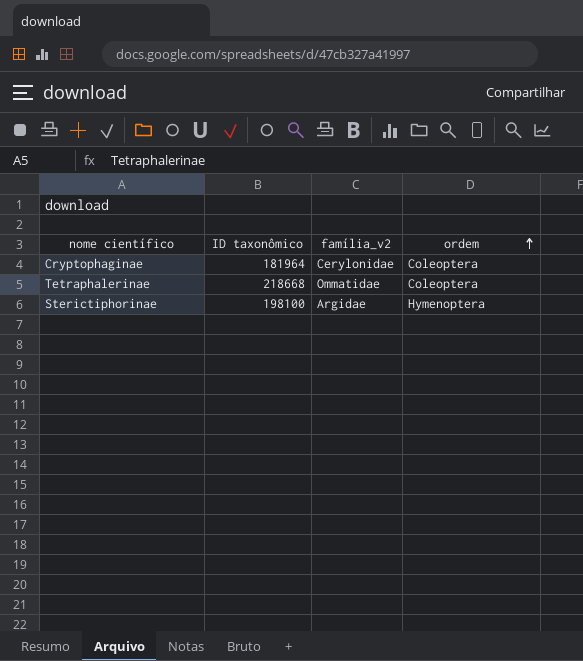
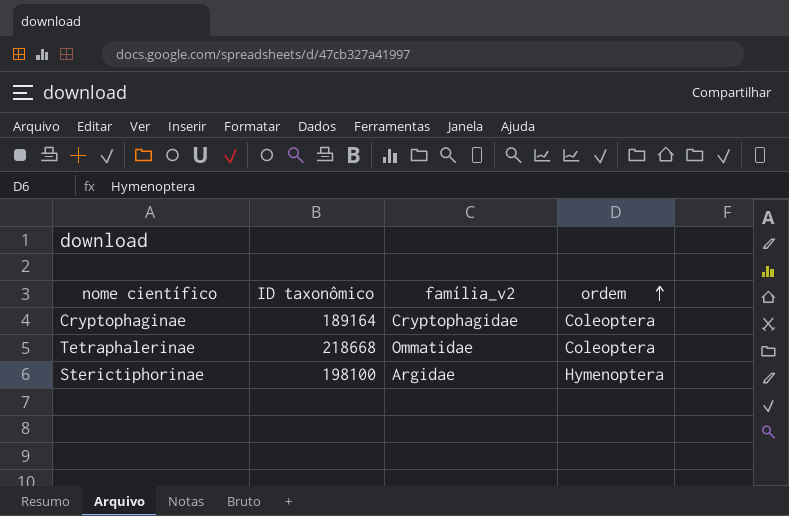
Cryptophaginae | ID taxonômico: 181964 -> 189164
Cryptophaginae | família_v2: Cerylonidae -> Cryptophagidae

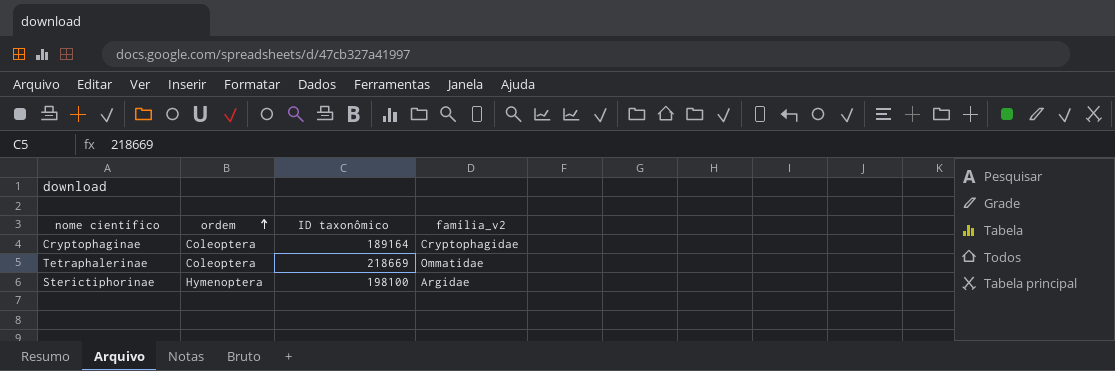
column ordem | position: 4 -> 2
Tetraphalerinae | ID taxonômico: 218668 -> 218669

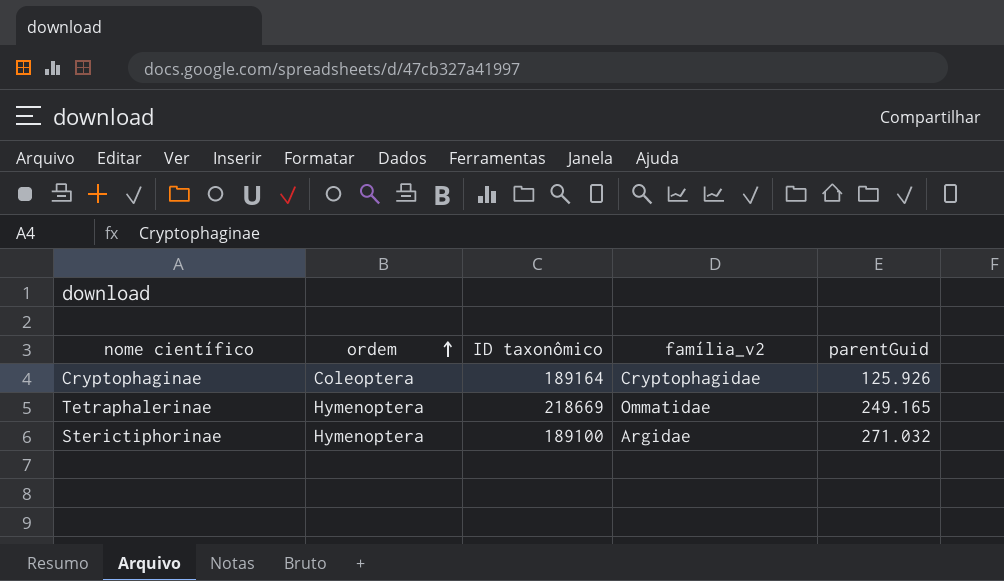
column parentGuid | position: none -> 5
Tetraphalerinae | ordem: Coleoptera -> Hymenoptera
Sterictiphorinae | ID taxonômico: 198100 -> 189100

